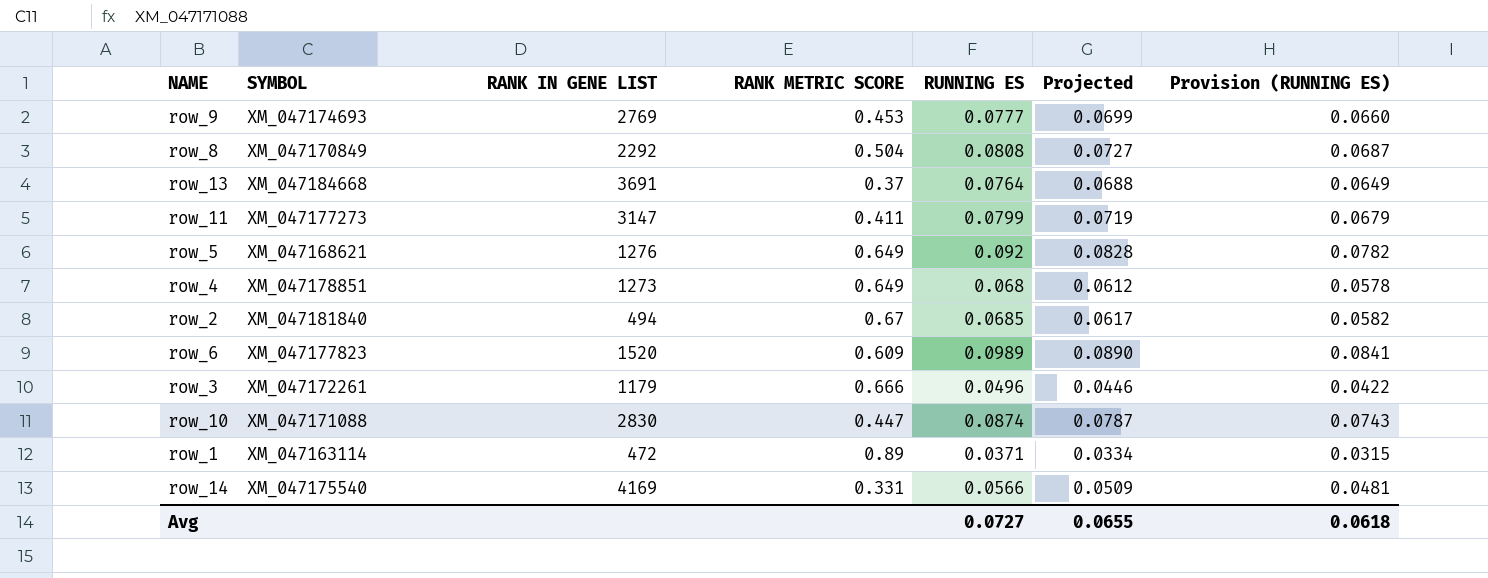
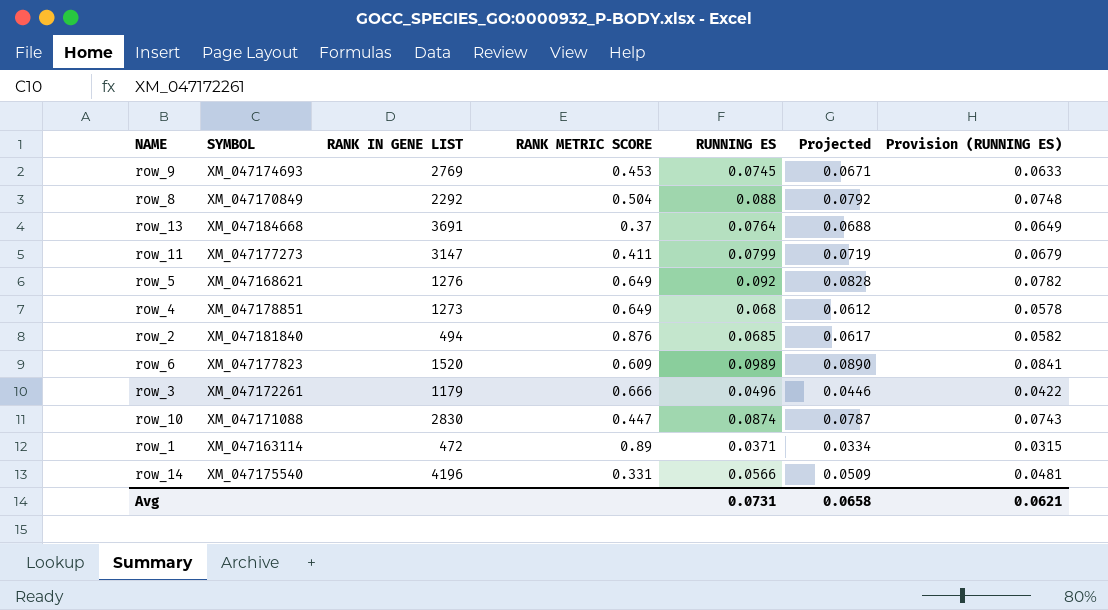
row_9 | RUNNING ES: 0.0777 -> 0.0745
row_9 | Projected: 0.0699 -> 0.0671
row_9 | Provision (RUNNING ES): 0.0660 -> 0.0633
row_8 | RUNNING ES: 0.0808 -> 0.088
row_8 | Projected: 0.0727 -> 0.0792
row_8 | Provision (RUNNING ES): 0.0687 -> 0.0748
row_2 | RANK METRIC SCORE: 0.67 -> 0.876
row_14 | RANK IN GENE LIST: 4169 -> 4196
Avg | RUNNING ES: 0.0727 -> 0.0731
Avg | Projected: 0.0655 -> 0.0658
Avg | Provision (RUNNING ES): 0.0618 -> 0.0621

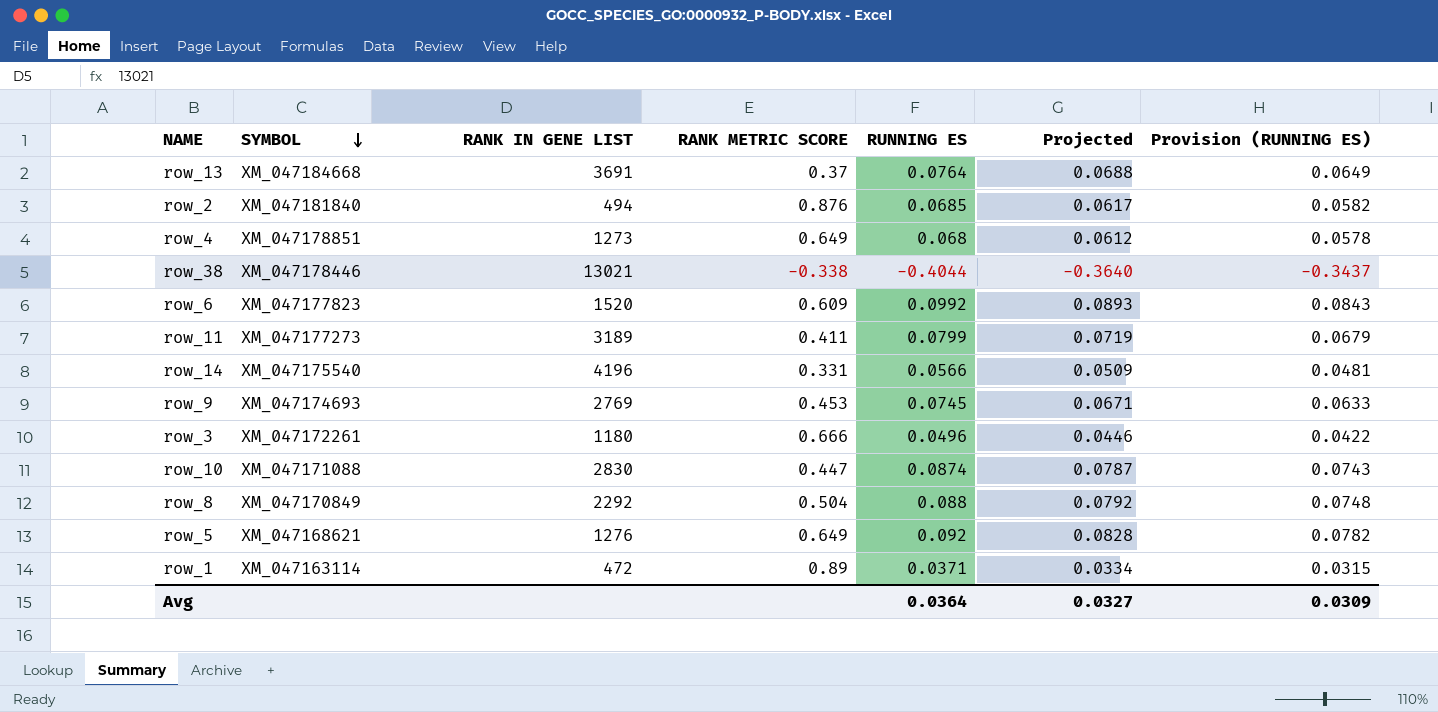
row order: none -> SYMBOL descending
row row_38: none -> XM_047178446 | 13021 | -0.338 | -0.4044 | -0.3640 | -0.3437
row_6 | RUNNING ES: 0.0989 -> 0.0992
row_6 | Projected: 0.0890 -> 0.0893
row_6 | Provision (RUNNING ES): 0.0841 -> 0.0843
row_11 | RANK IN GENE LIST: 3147 -> 3189
row_3 | RANK IN GENE LIST: 1179 -> 1180
Avg | RUNNING ES: 0.0731 -> 0.0364
Avg | Projected: 0.0658 -> 0.0327
Avg | Provision (RUNNING ES): 0.0621 -> 0.0309

